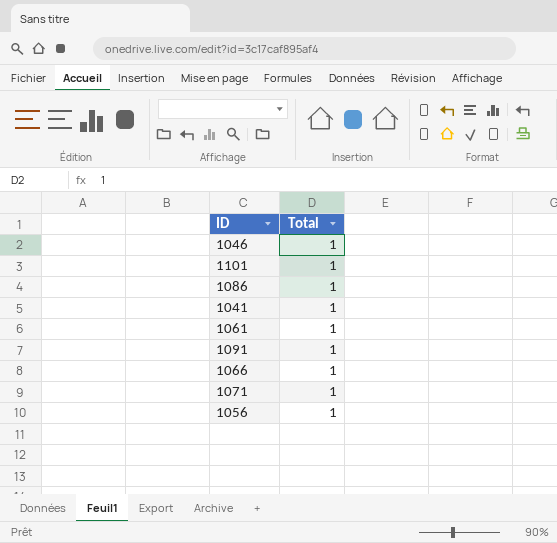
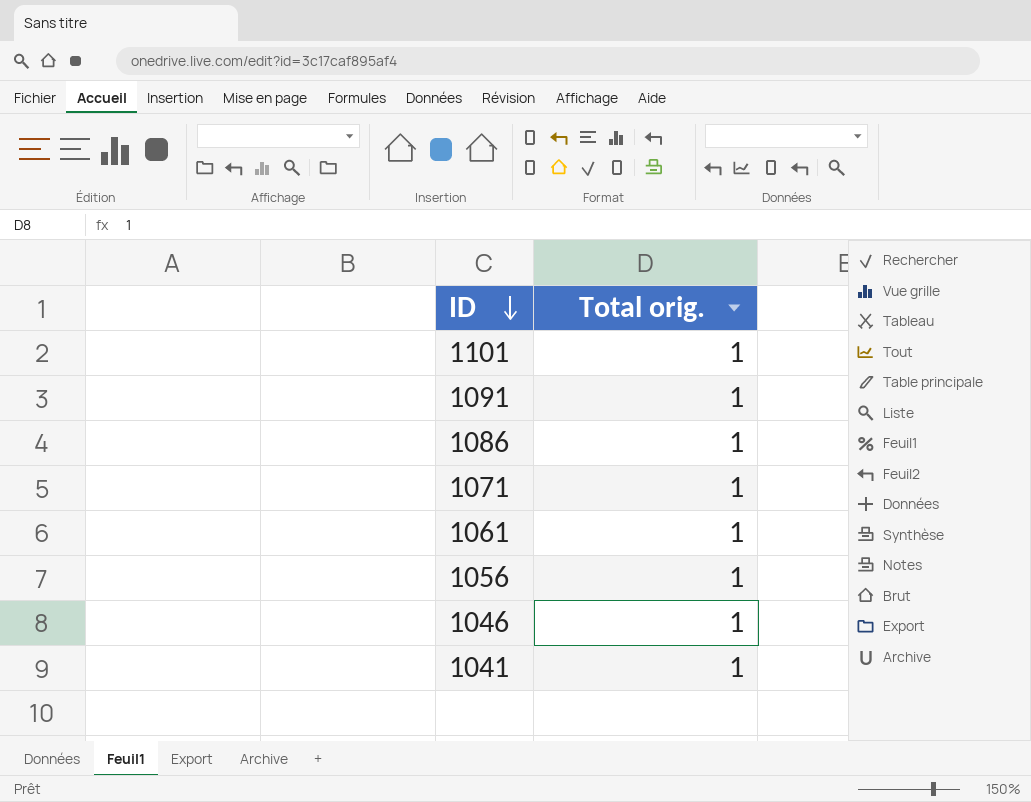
row order: none -> ID descending
column name: Total -> Total orig.
row 1066: 1 -> none

